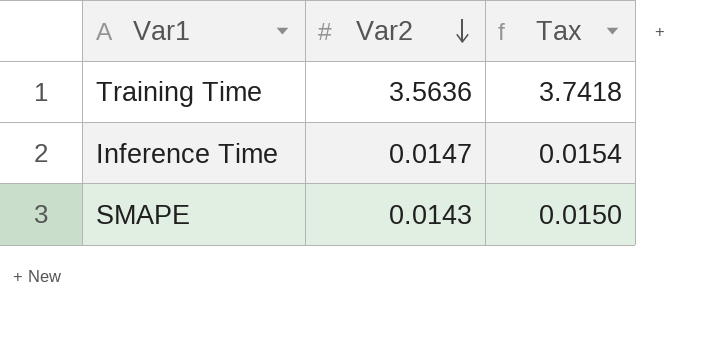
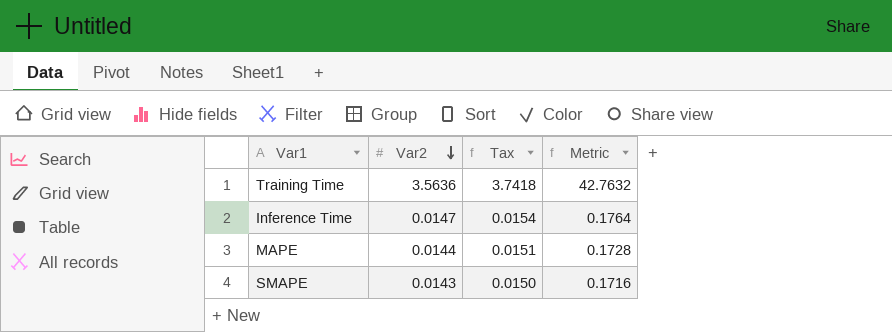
column Metric | formula: none -> [Var2] * 12
row MAPE: none -> 0.0144 | 0.0151 | 0.1728

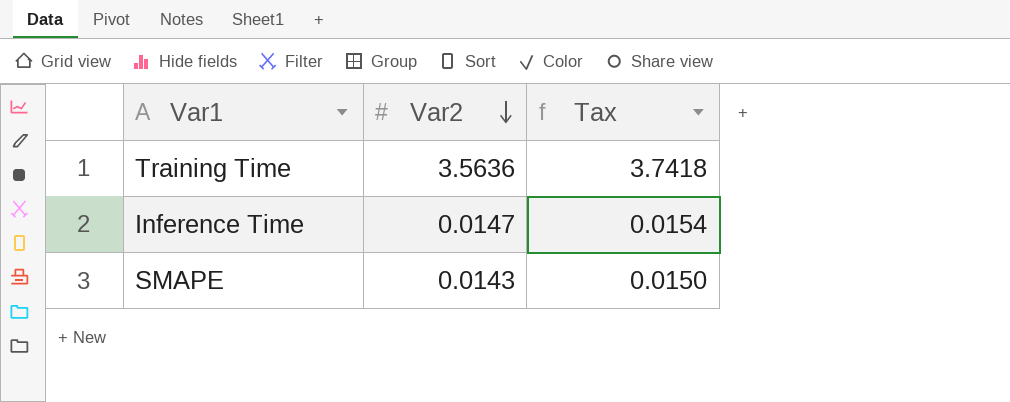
column Metric | formula: [Var2] * 12 -> none
row MAPE: 0.0144 | 0.0151 | 0.1728 -> none

